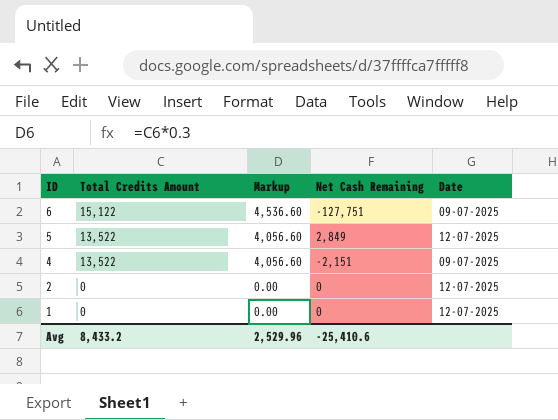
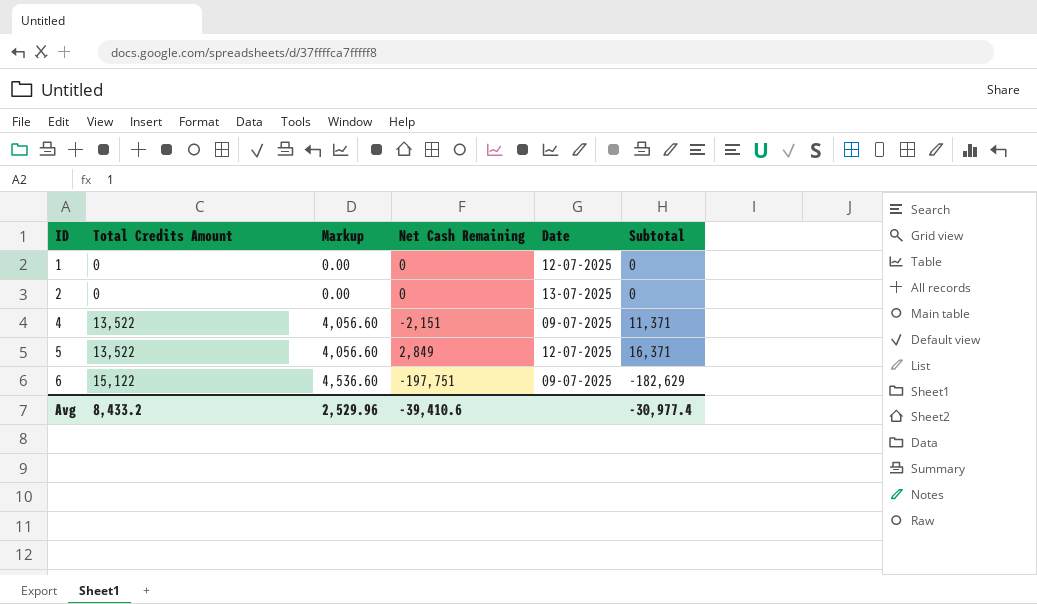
row order: ID descending -> ID ascending
column Subtotal | formula: none -> [Total Credits Amount] + [Net Cash Remaining]
2 | Date: 12-07-2025 -> 13-07-2025
6 | Net Cash Remaining: -127,751 -> -197,751
Avg | Net Cash Remaining: -25,410.6 -> -39,410.6

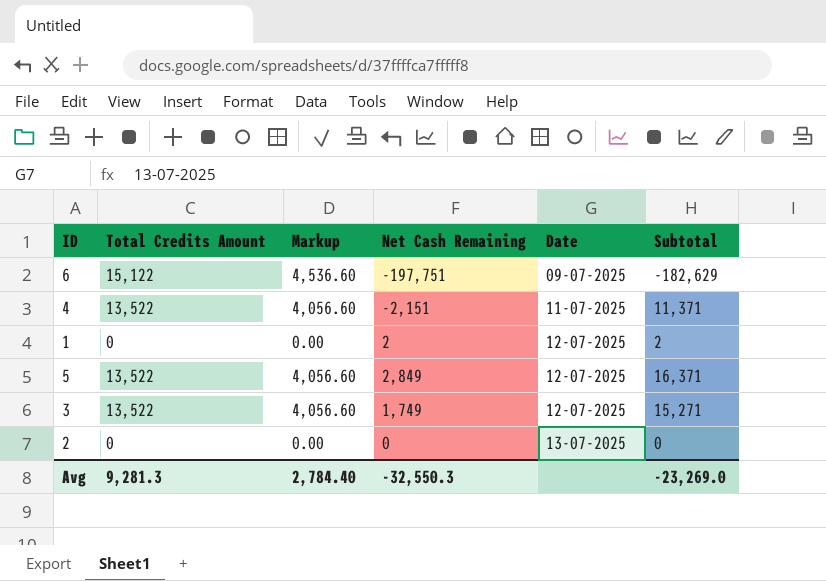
row order: ID ascending -> Date ascending
4 | Date: 09-07-2025 -> 11-07-2025
1 | Net Cash Remaining: 0 -> 2
1 | Subtotal: 0 -> 2
row 3: none -> 13,522 | 4,056.60 | 1,749 | 12-07-2025 | 15,271
Avg | Total Credits Amount: 8,433.2 -> 9,281.3
Avg | Markup: 2,529.96 -> 2,784.40
Avg | Net Cash Remaining: -39,410.6 -> -32,550.3
Avg | Subtotal: -30,977.4 -> -23,269.0

